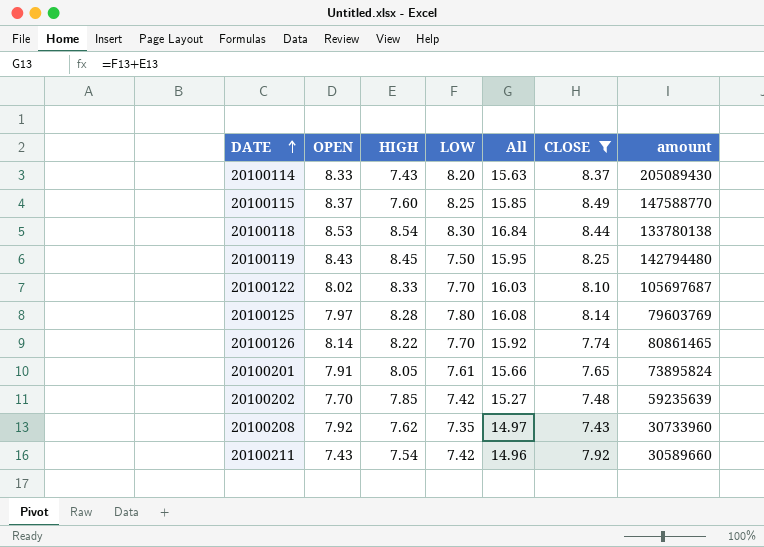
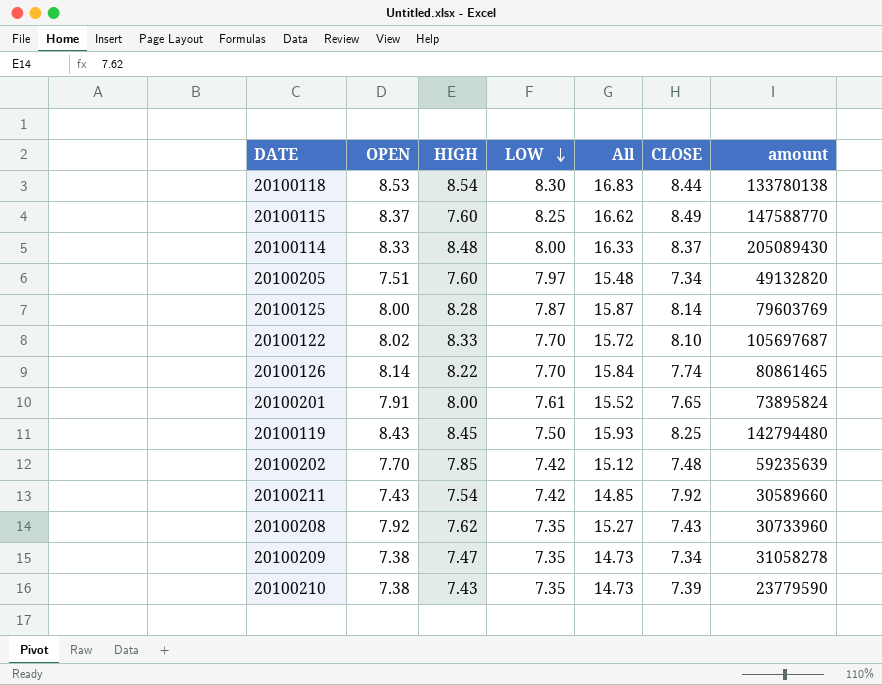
filter: CLOSE >= 7.43 -> none
row order: DATE ascending -> LOW descending
column All | formula: [HIGH] + [LOW] -> [OPEN] + [LOW]
20100114 | HIGH: 7.43 -> 8.48
20100114 | LOW: 8.20 -> 8.00
20100125 | OPEN: 7.97 -> 8.00
20100125 | LOW: 7.80 -> 7.87
20100201 | HIGH: 8.05 -> 8.00

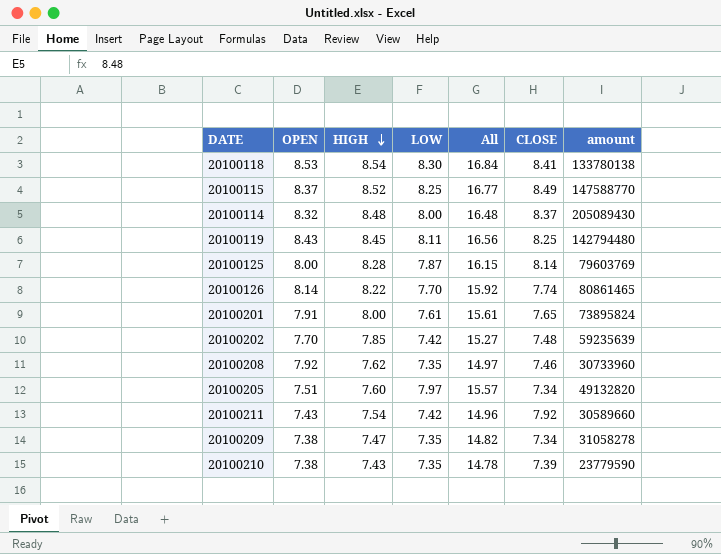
row order: LOW descending -> HIGH descending
column All | formula: [OPEN] + [LOW] -> [HIGH] + [LOW]
row 20100122: 8.02 | 8.33 | 7.70 | 15.72 | 8.10 | 105697687 -> none
20100118 | CLOSE: 8.44 -> 8.41
20100115 | HIGH: 7.60 -> 8.52
20100114 | OPEN: 8.33 -> 8.32
20100119 | LOW: 7.50 -> 8.11
20100208 | CLOSE: 7.43 -> 7.46

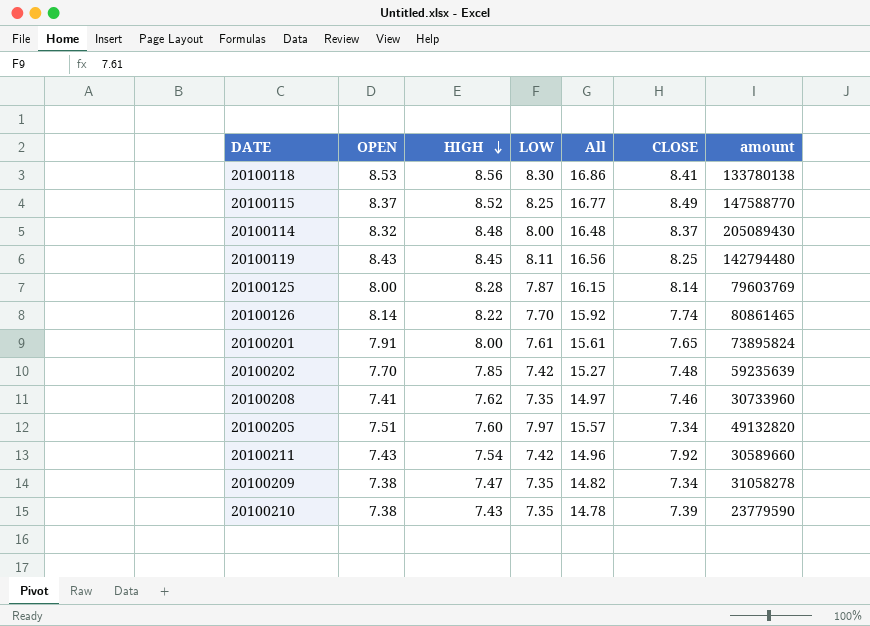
20100118 | HIGH: 8.54 -> 8.56
20100118 | All: 16.84 -> 16.86
20100208 | OPEN: 7.92 -> 7.41

